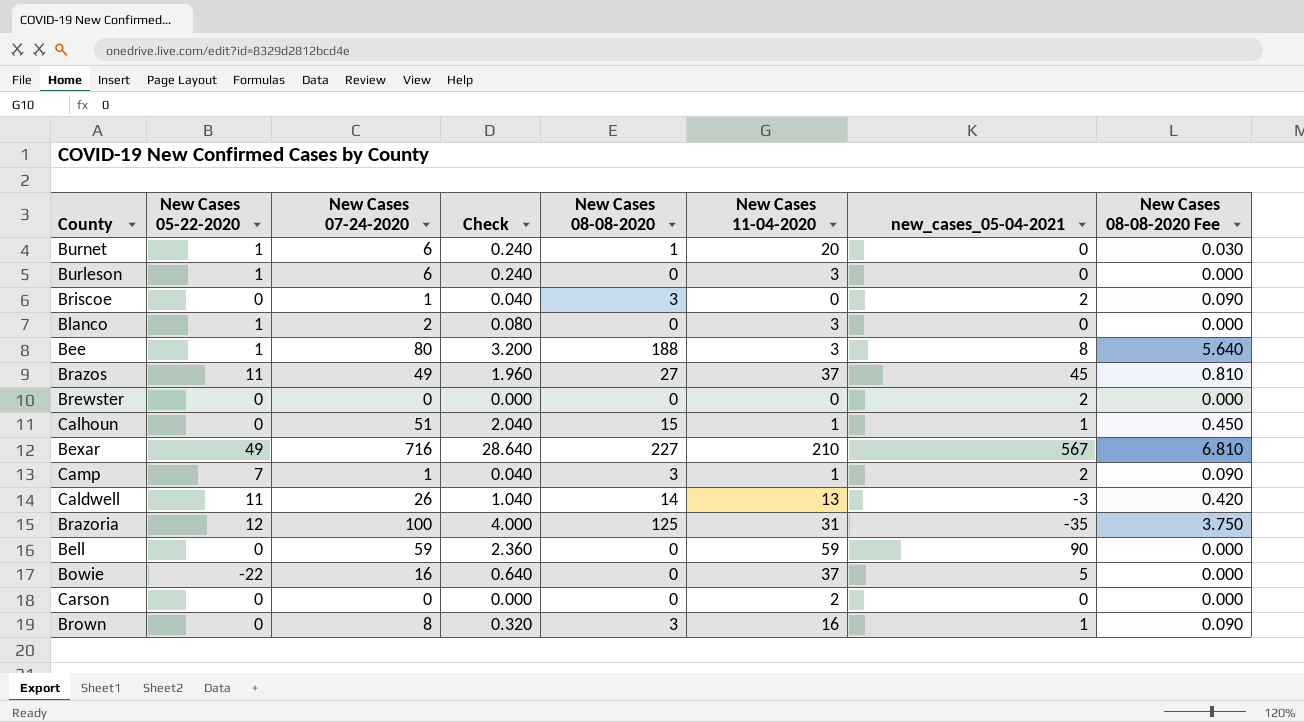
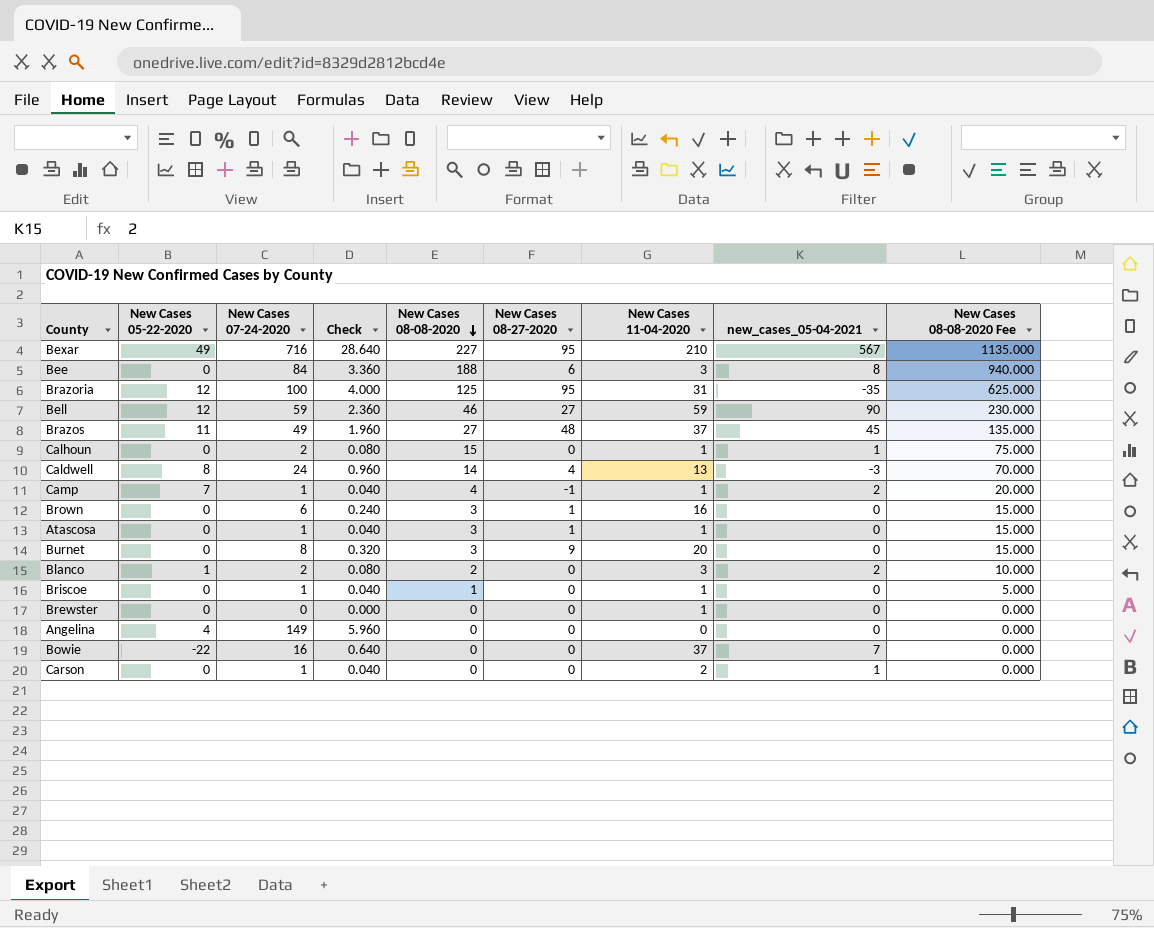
row order: none -> New Cases 08-08-2020 descending
column New Cases 08-27-2020 | position: none -> 6
column New Cases 08-08-2020 Fee | formula: [New Cases 08-08-2020] * 0.03 -> [New Cases 08-08-2020] * 5
row Burleson: 1 | 6 | 0.240 | 0 | 3 | 0 | 0.000 -> none
Bee | New Cases 05-22-2020: 1 -> 0
Bee | New Cases 07-24-2020: 80 -> 84
Bee | Check: 3.200 -> 3.360
Bell | New Cases 05-22-2020: 0 -> 12
Bell | New Cases 08-08-2020: 0 -> 46
Calhoun | New Cases 07-24-2020: 51 -> 2
Calhoun | Check: 2.040 -> 0.080
Caldwell | New Cases 05-22-2020: 11 -> 8
Caldwell | New Cases 07-24-2020: 26 -> 24
Caldwell | Check: 1.040 -> 0.960
Camp | New Cases 08-08-2020: 3 -> 4
Brown | New Cases 07-24-2020: 8 -> 6
Brown | Check: 0.320 -> 0.240
Brown | new_cases_05-04-2021: 1 -> 0
row Atascosa: none -> 0 | 1 | 0.040 | 3 | 1 | 1 | 0 | 15.000
Burnet | New Cases 05-22-2020: 1 -> 0
Burnet | New Cases 07-24-2020: 6 -> 8
Burnet | Check: 0.240 -> 0.320
Burnet | New Cases 08-08-2020: 1 -> 3
Blanco | New Cases 08-08-2020: 0 -> 2
Blanco | new_cases_05-04-2021: 0 -> 2
Briscoe | New Cases 08-08-2020: 3 -> 1
Briscoe | New Cases 11-04-2020: 0 -> 1
Briscoe | new_cases_05-04-2021: 2 -> 0
Brewster | New Cases 11-04-2020: 0 -> 1
Brewster | new_cases_05-04-2021: 2 -> 0
row Angelina: none -> 4 | 149 | 5.960 | 0 | 0 | 0 | 0 | 0.000
Bowie | new_cases_05-04-2021: 5 -> 7
Carson | New Cases 07-24-2020: 0 -> 1
Carson | Check: 0.000 -> 0.040
Carson | new_cases_05-04-2021: 0 -> 1

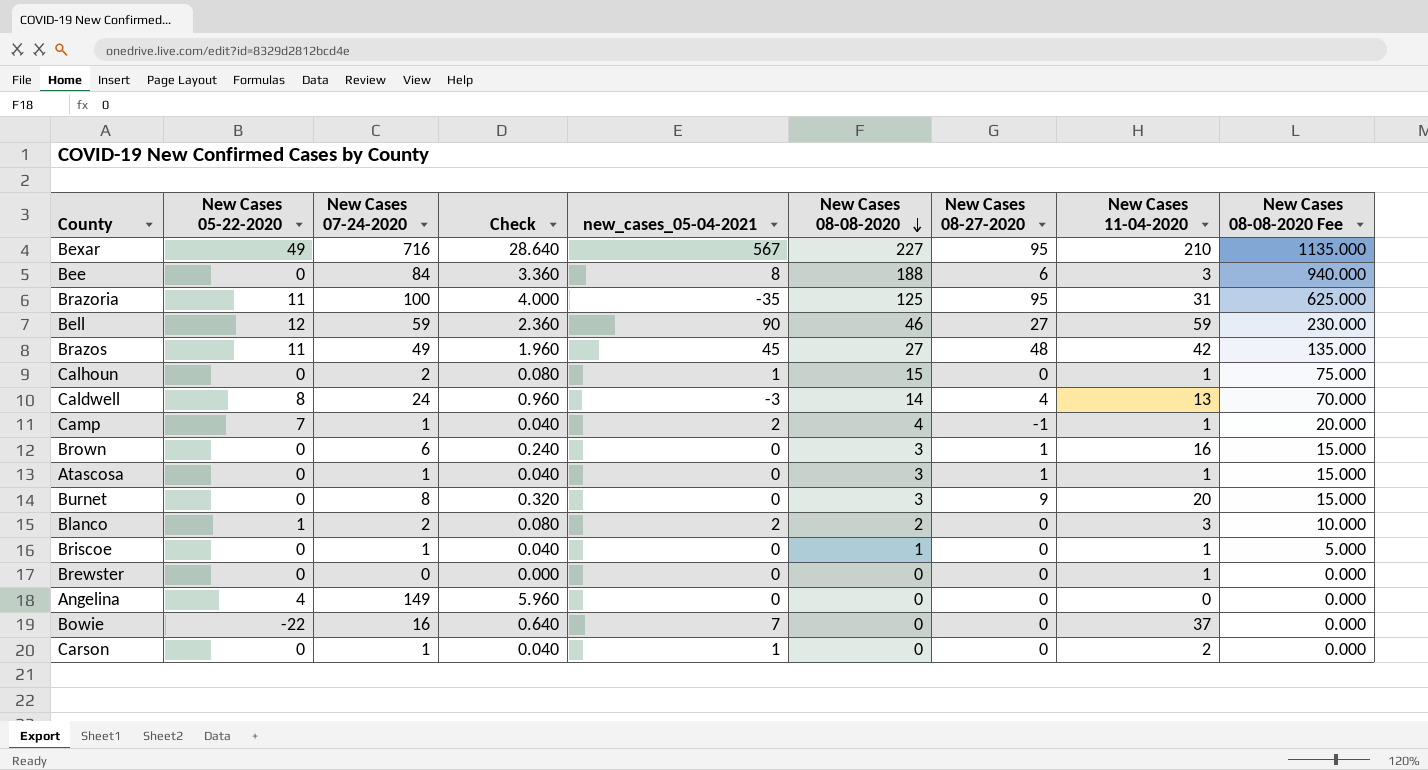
column new_cases_05-04-2021 | position: 8 -> 5
Brazoria | New Cases 05-22-2020: 12 -> 11
Brazos | New Cases 11-04-2020: 37 -> 42

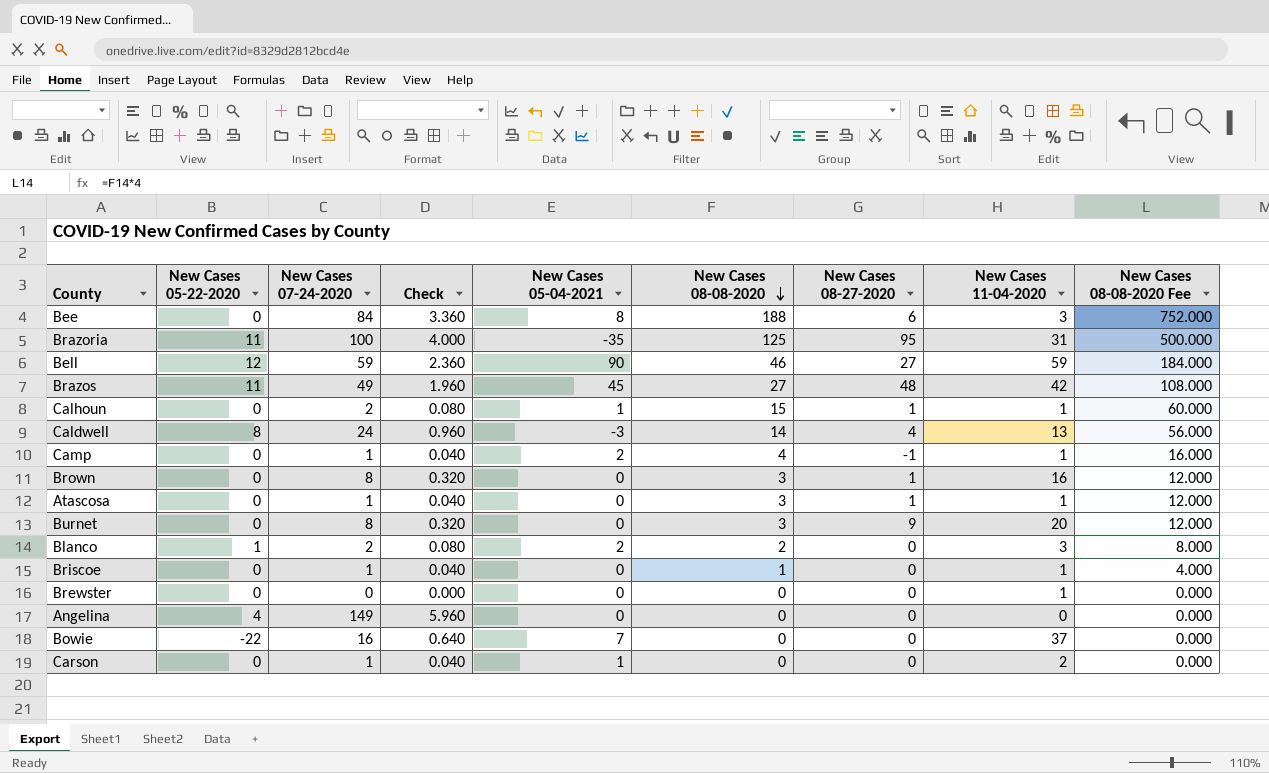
column name: new_cases_05-04-2021 -> New Cases 05-04-2021
column New Cases 08-08-2020 Fee | formula: [New Cases 08-08-2020] * 5 -> [New Cases 08-08-2020] * 4
row Bexar: 49 | 716 | 28.640 | 567 | 227 | 95 | 210 | 1135.000 -> none
Calhoun | New Cases 08-27-2020: 0 -> 1
Camp | New Cases 05-22-2020: 7 -> 0
Brown | New Cases 07-24-2020: 6 -> 8
Brown | Check: 0.240 -> 0.320

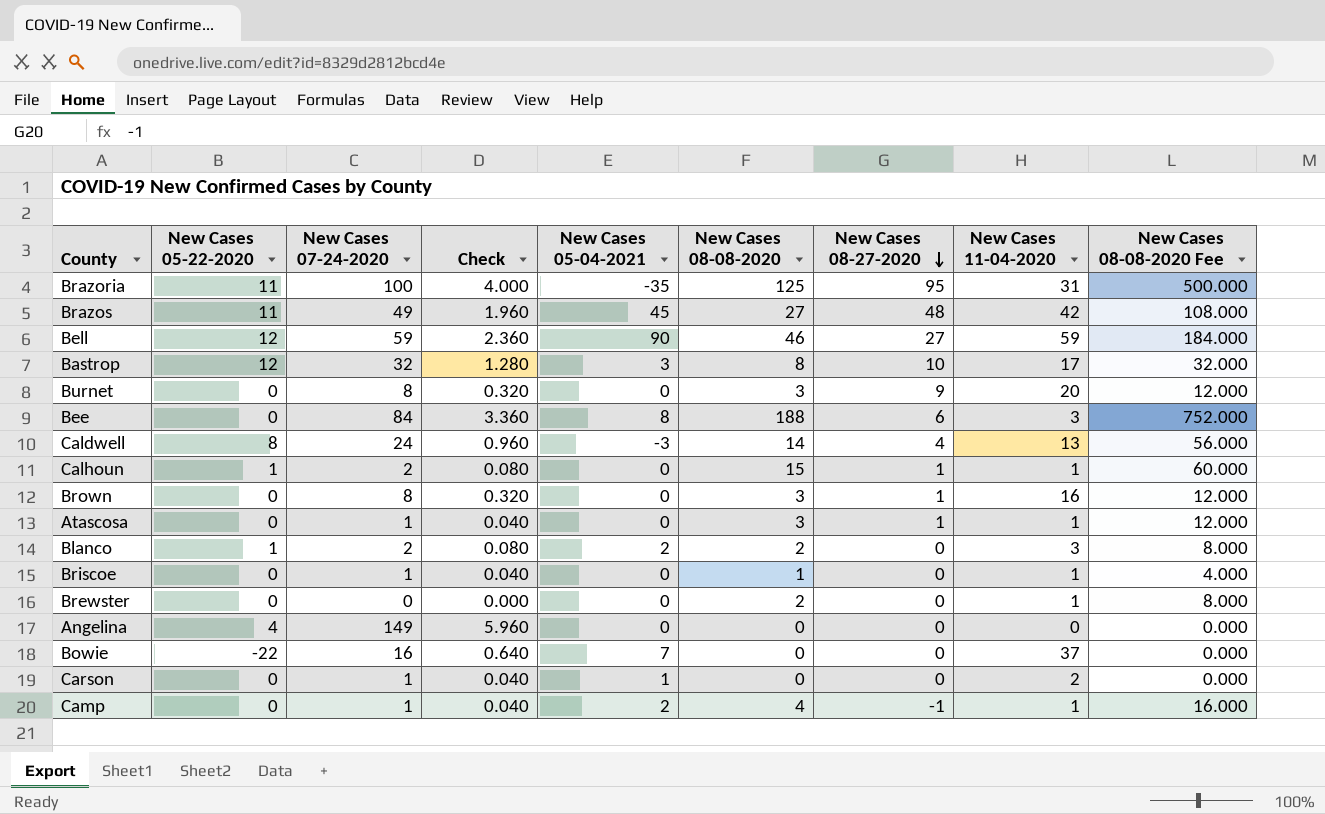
row order: New Cases 08-08-2020 descending -> New Cases 08-27-2020 descending
row Bastrop: none -> 12 | 32 | 1.280 | 3 | 8 | 10 | 17 | 32.000
Calhoun | New Cases 05-22-2020: 0 -> 1
Calhoun | New Cases 05-04-2021: 1 -> 0
Brewster | New Cases 08-08-2020: 0 -> 2
Brewster | New Cases 08-08-2020 Fee: 0.000 -> 8.000

